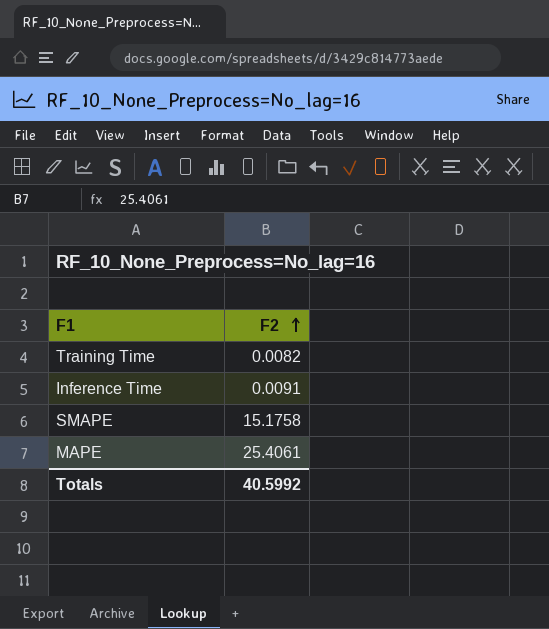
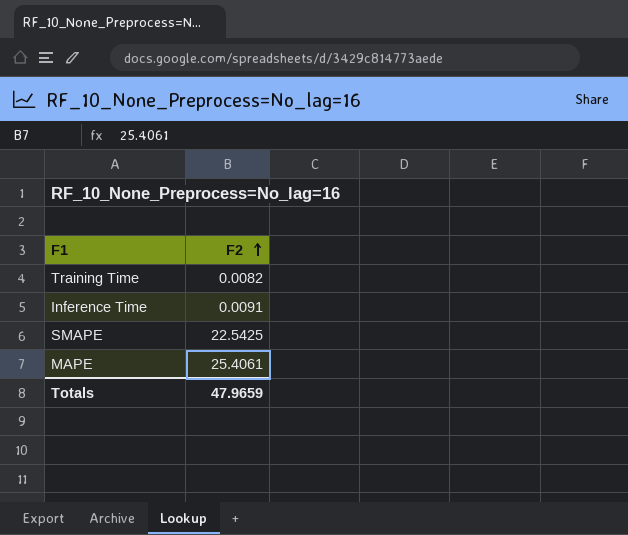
SMAPE | F2: 15.1758 -> 22.5425
Totals | F2: 40.5992 -> 47.9659

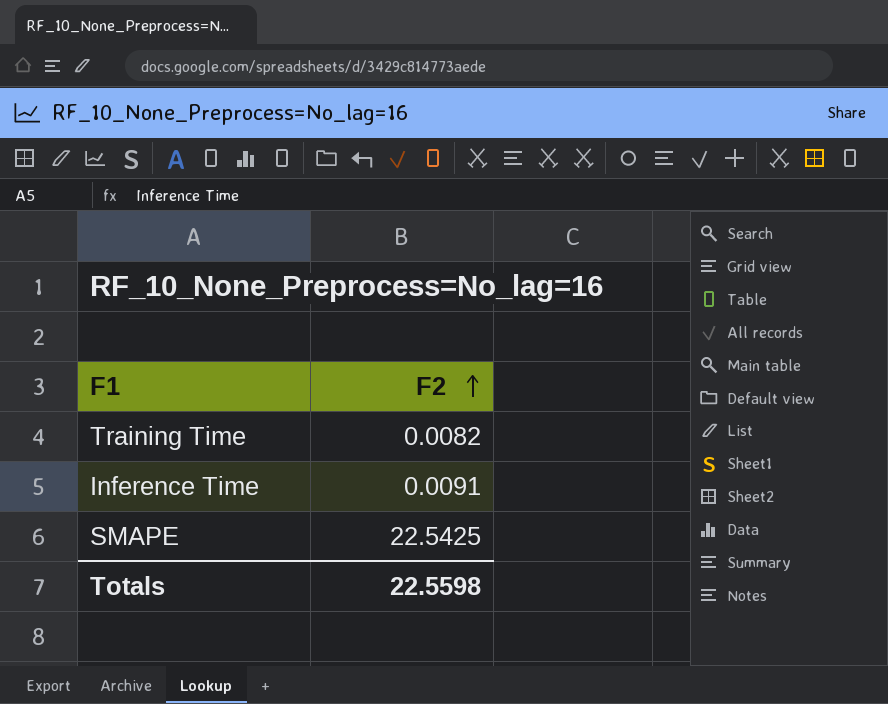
row MAPE: 25.4061 -> none
Totals | F2: 47.9659 -> 22.5598

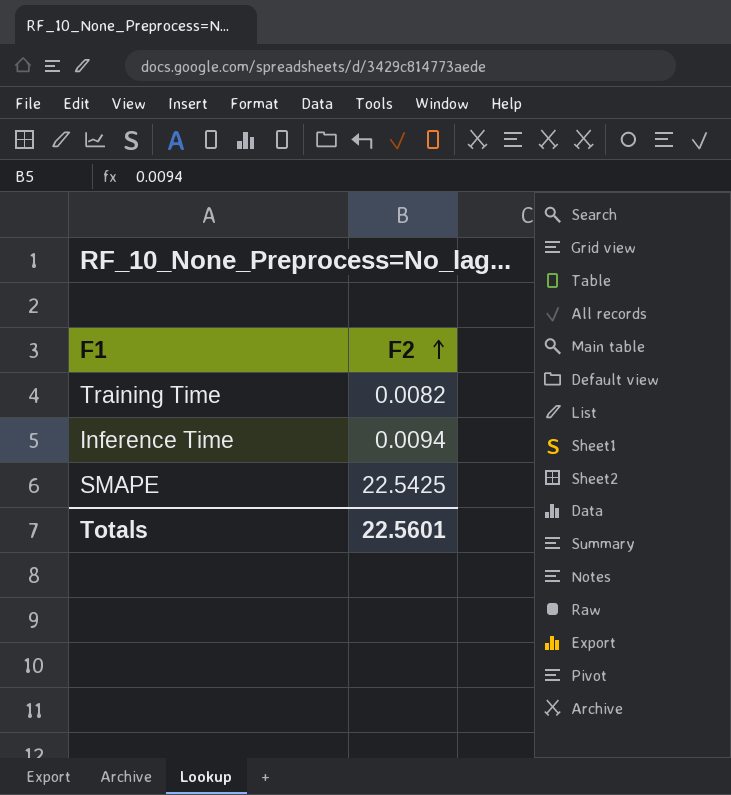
Inference Time | F2: 0.0091 -> 0.0094
Totals | F2: 22.5598 -> 22.5601

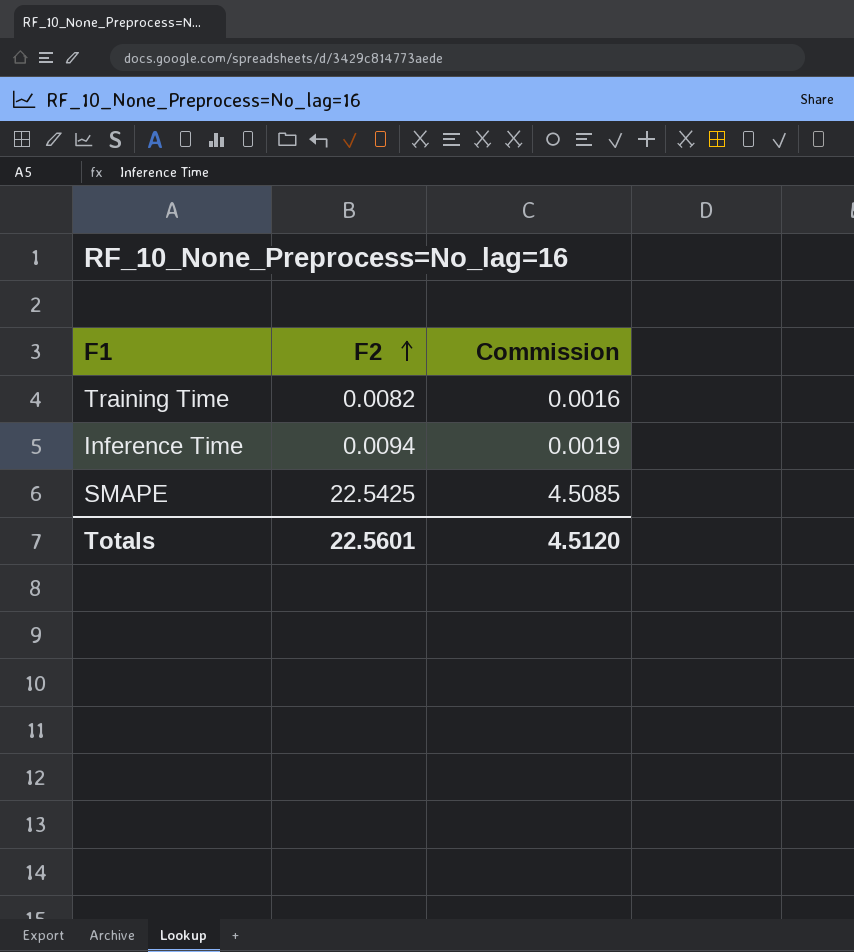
column Commission | formula: none -> [F2] * 0.2

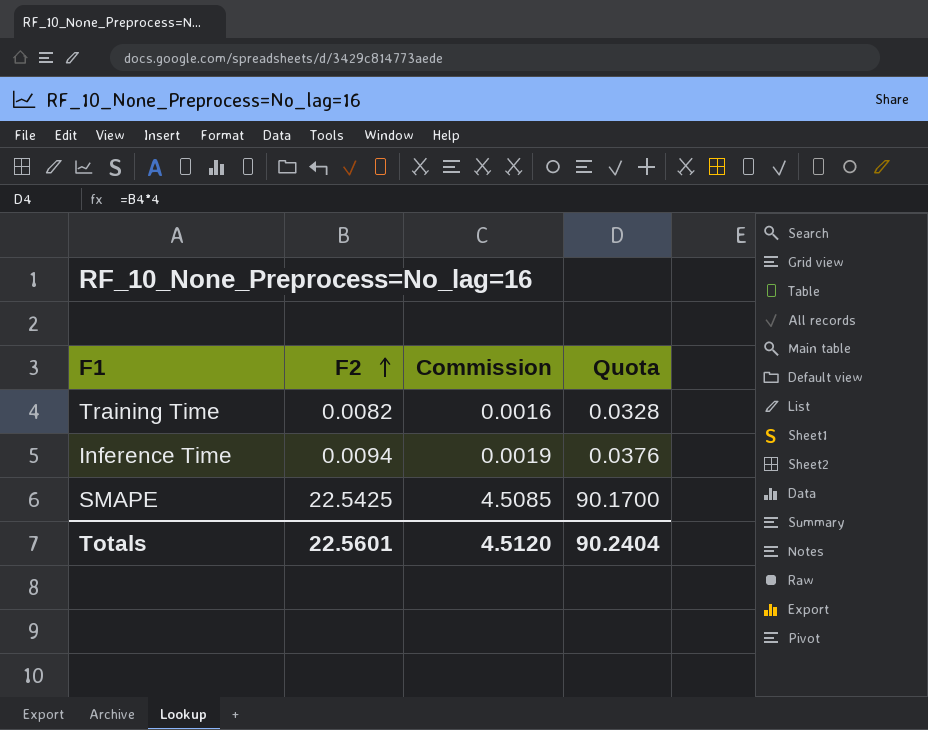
column Quota | formula: none -> [F2] * 4

